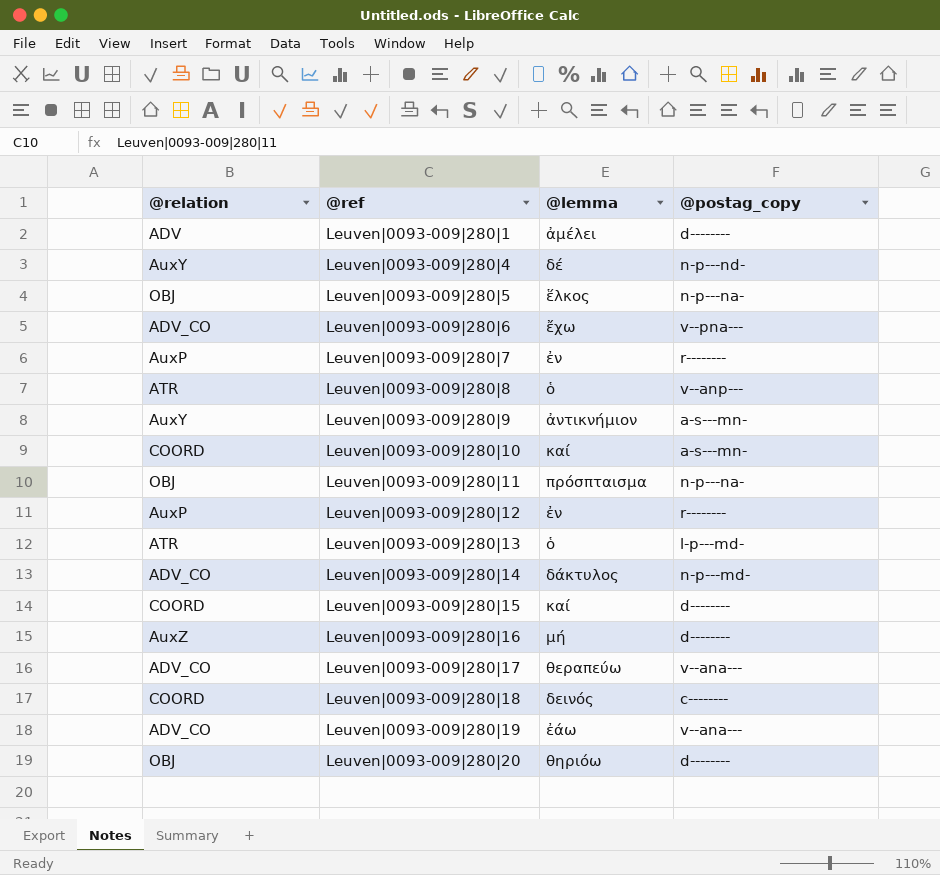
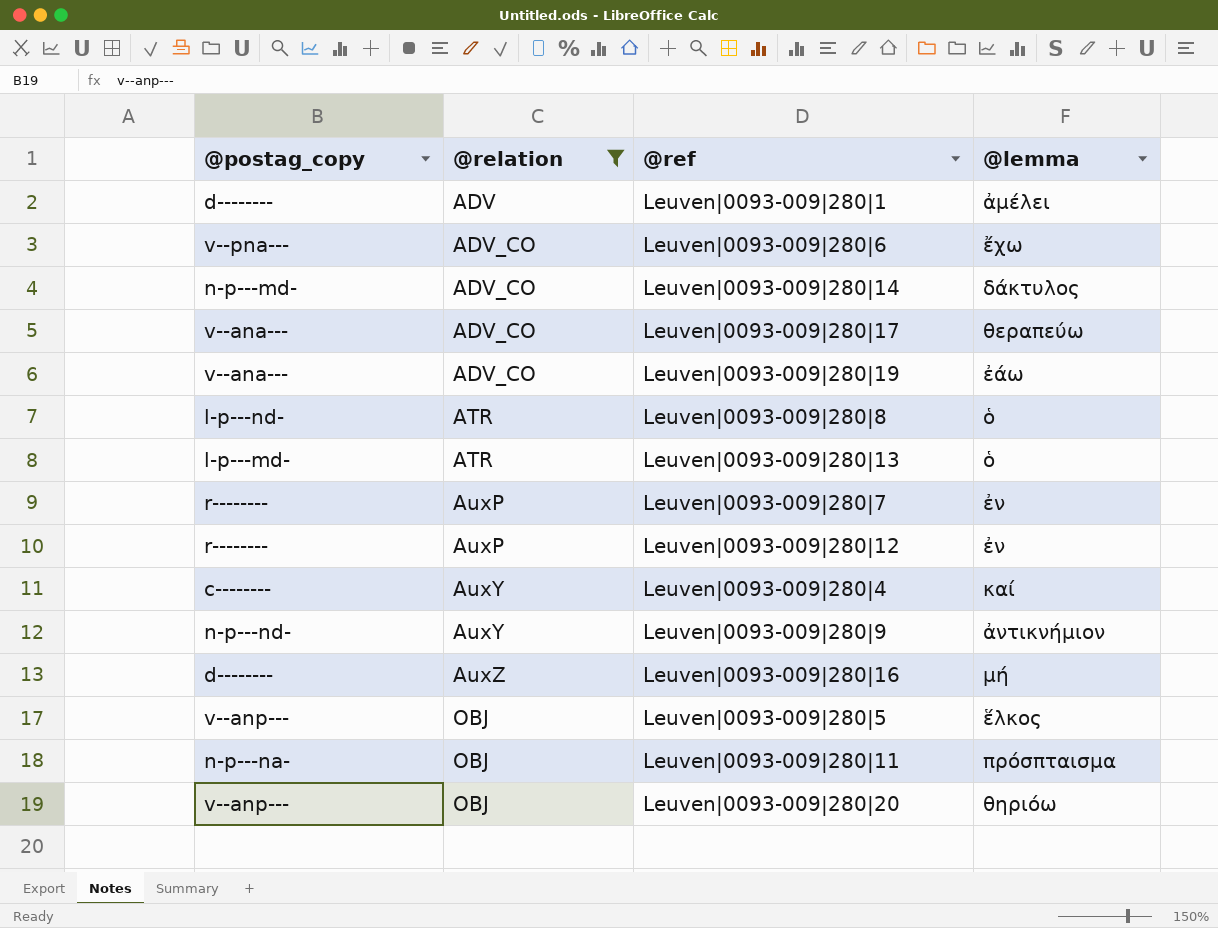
filter: none -> @relation != COORD
row order: @ref ascending -> @relation ascending
column @postag_copy | position: 4 -> 1
Leuven|0093-009|280|8 | @postag_copy: v--anp--- -> l-p---nd-
Leuven|0093-009|280|4 | @postag_copy: n-p---nd- -> c--------
Leuven|0093-009|280|4 | @lemma: δέ -> καί
Leuven|0093-009|280|9 | @postag_copy: a-s---mn- -> n-p---nd-
Leuven|0093-009|280|5 | @postag_copy: n-p---na- -> v--anp---
Leuven|0093-009|280|20 | @postag_copy: d-------- -> v--anp---

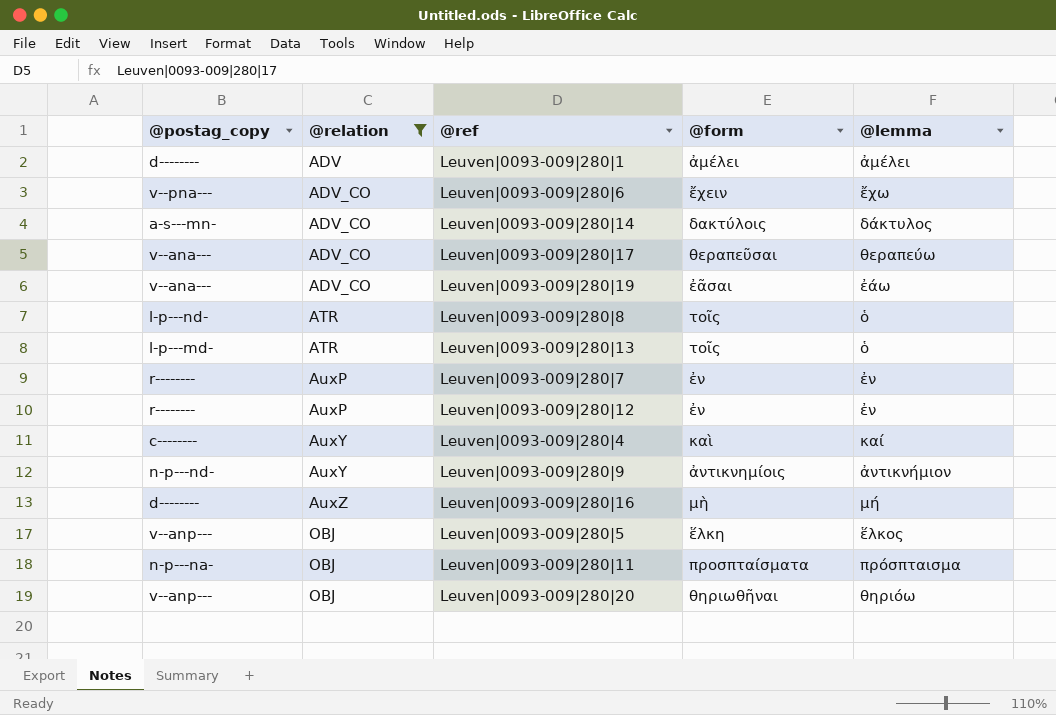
column @form | position: none -> 4
Leuven|0093-009|280|14 | @postag_copy: n-p---md- -> a-s---mn-

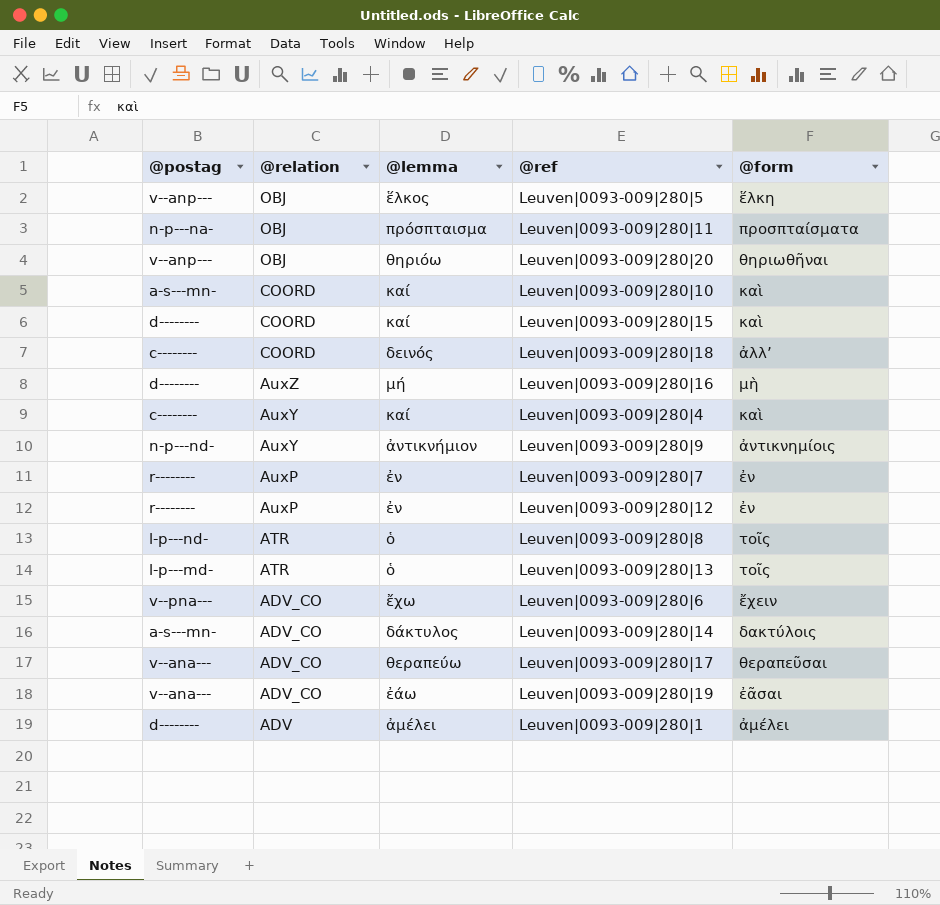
filter: @relation != COORD -> none
row order: @relation ascending -> @relation descending
column name: @postag_copy -> @postag
column @lemma | position: 5 -> 3

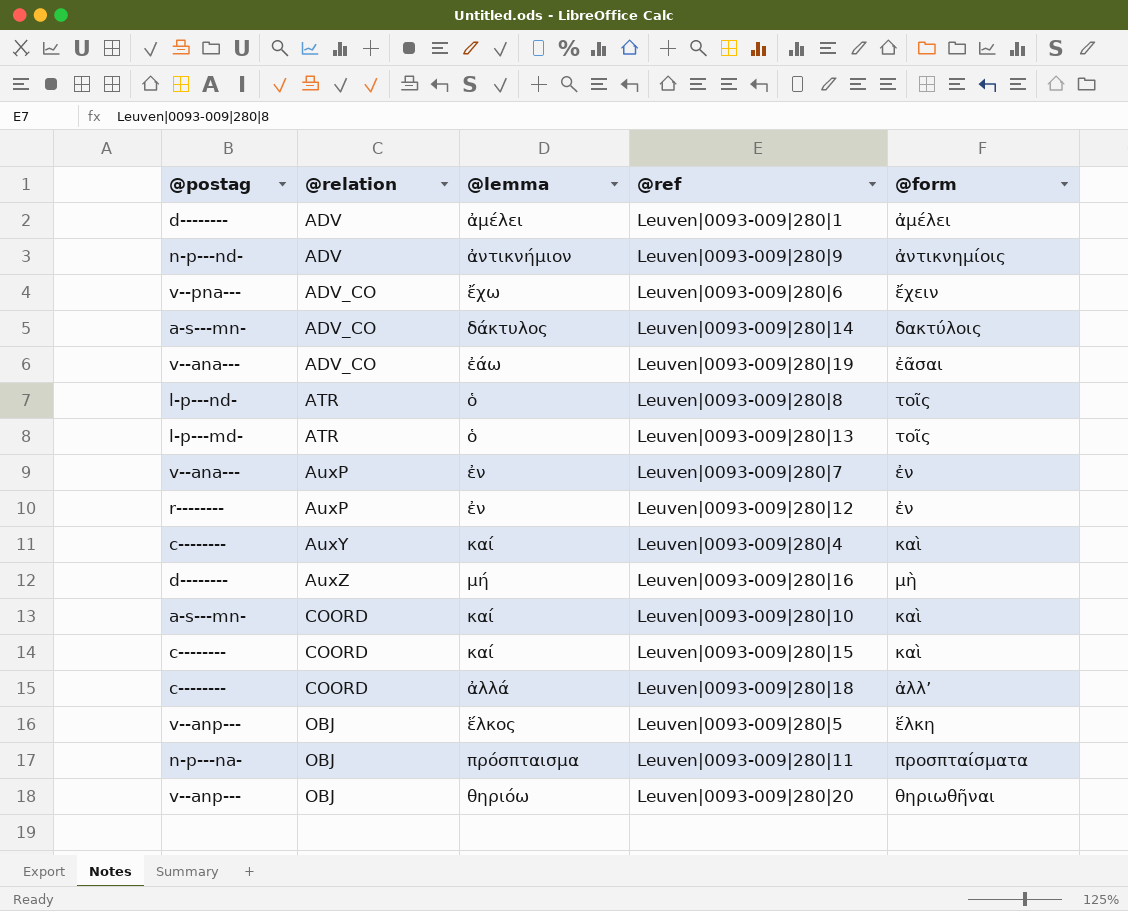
row order: @relation descending -> @relation ascending
row Leuven|0093-009|280|17: v--ana--- | ADV_CO | θεραπεύω | θεραπεῦσαι -> none
Leuven|0093-009|280|9 | @relation: AuxY -> ADV
Leuven|0093-009|280|7 | @postag: r-------- -> v--ana---
Leuven|0093-009|280|15 | @postag: d-------- -> c--------
Leuven|0093-009|280|18 | @lemma: δεινός -> ἀλλά

